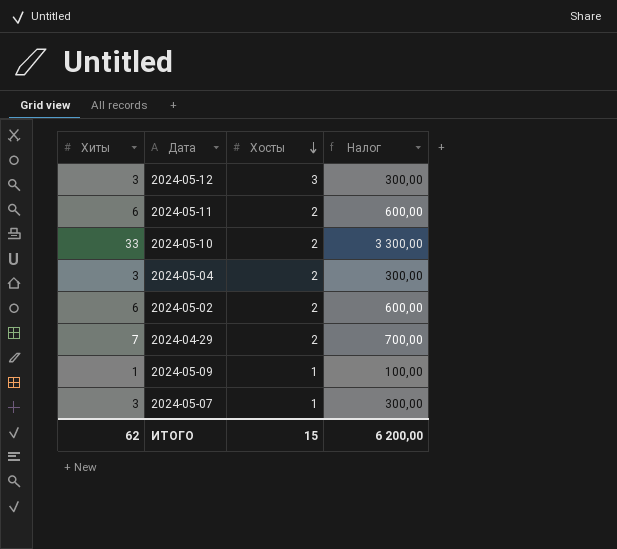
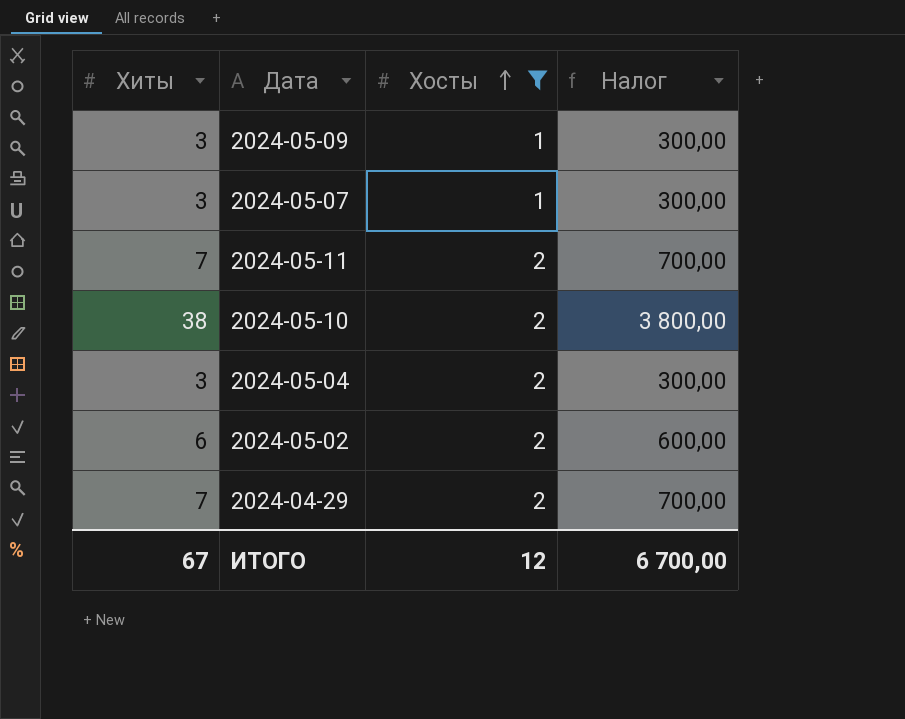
filter: none -> Хосты != 3
row order: Хосты descending -> Хосты ascending
2024-05-09 | Хиты: 1 -> 3
2024-05-09 | Налог: 100,00 -> 300,00
2024-05-11 | Хиты: 6 -> 7
2024-05-11 | Налог: 600,00 -> 700,00
2024-05-10 | Хиты: 33 -> 38
2024-05-10 | Налог: 3 300,00 -> 3 800,00
ИТОГО | Хиты: 62 -> 67
ИТОГО | Хосты: 15 -> 12
ИТОГО | Налог: 6 200,00 -> 6 700,00

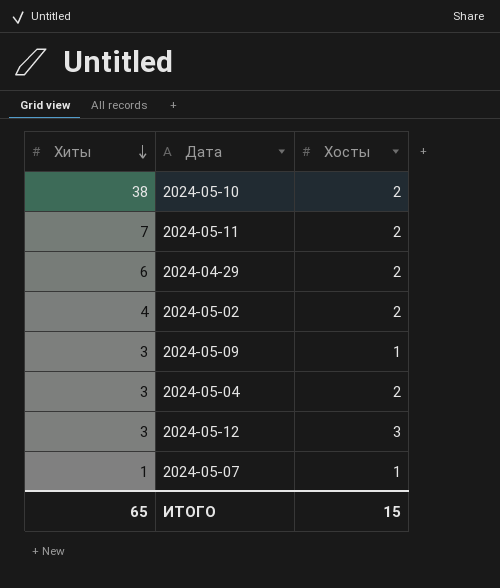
filter: Хосты != 3 -> none
row order: Хосты ascending -> Хиты descending
column Налог | formula: [Хиты] * 100 -> none
2024-04-29 | Хиты: 7 -> 6
2024-05-02 | Хиты: 6 -> 4
2024-05-07 | Хиты: 3 -> 1
ИТОГО | Хиты: 67 -> 65
ИТОГО | Хосты: 12 -> 15

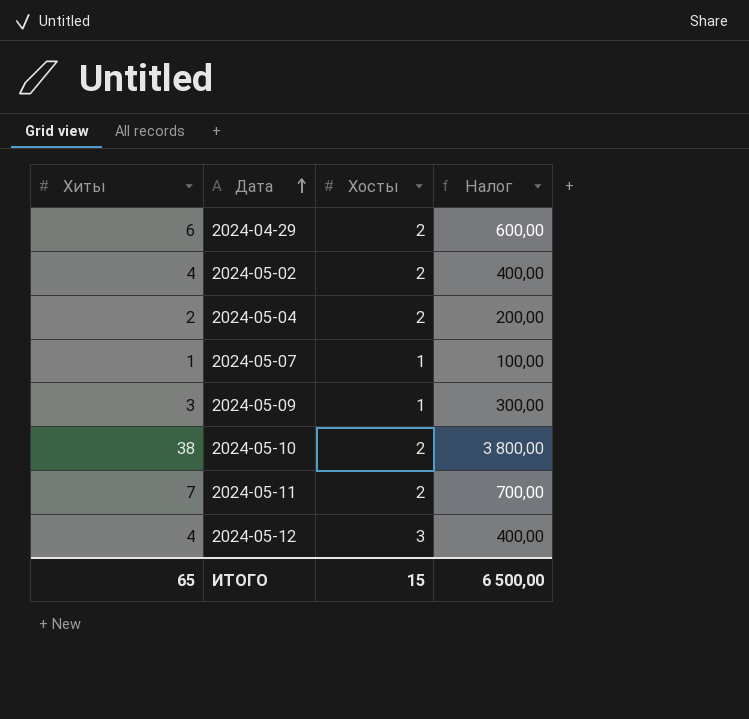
row order: Хиты descending -> Дата ascending
column Налог | formula: none -> [Хиты] * 100
2024-05-04 | Хиты: 3 -> 2
2024-05-12 | Хиты: 3 -> 4

